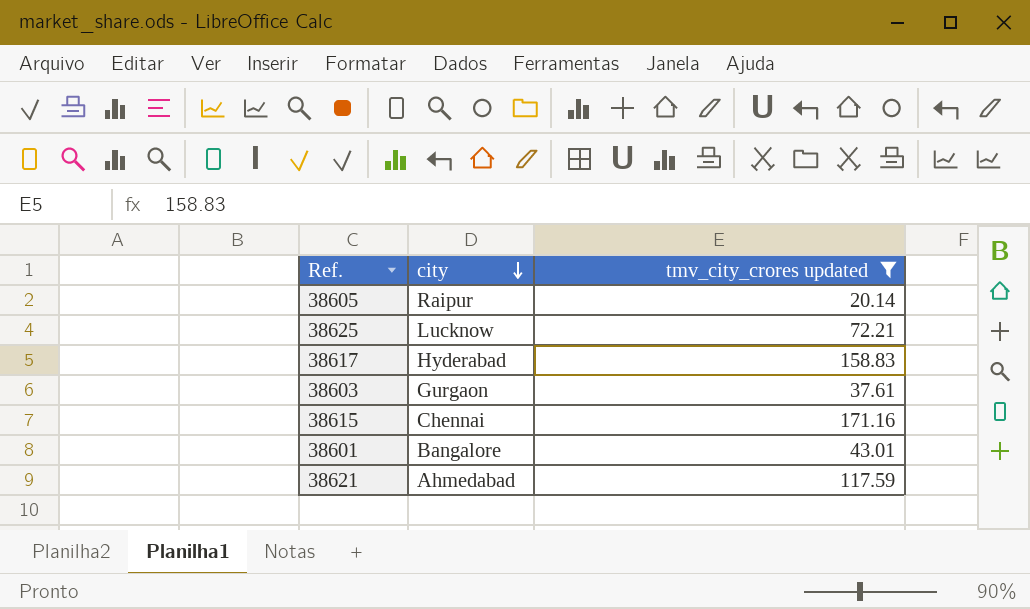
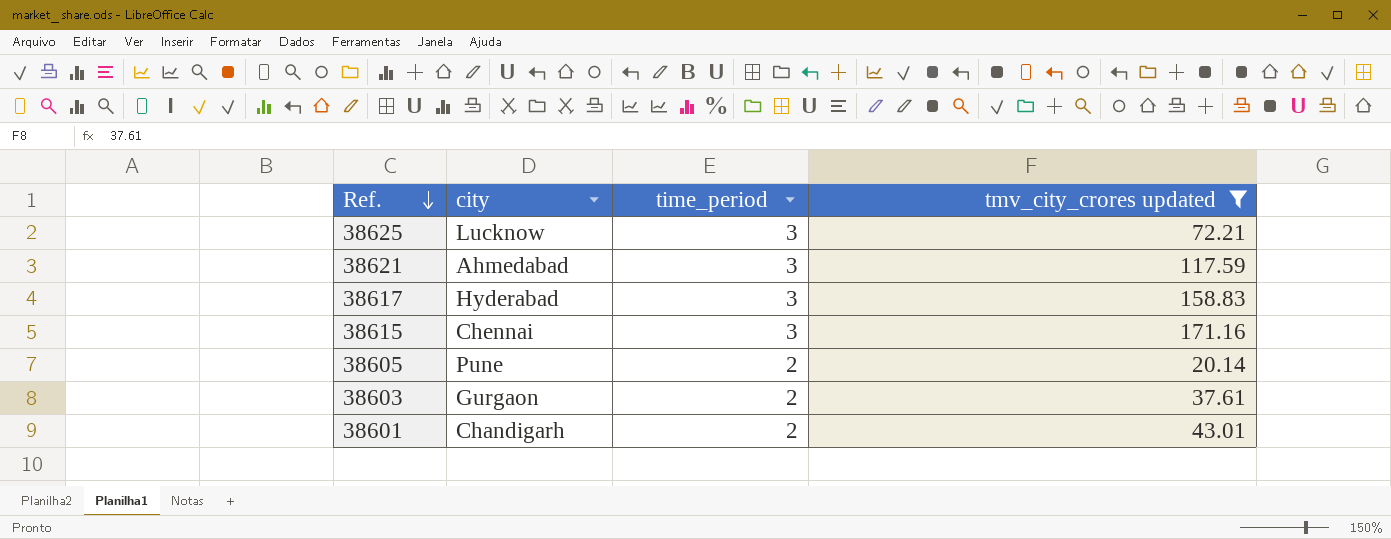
row order: city descending -> Ref. descending
column time_period | position: none -> 3
38605 | city: Raipur -> Pune
38601 | city: Bangalore -> Chandigarh

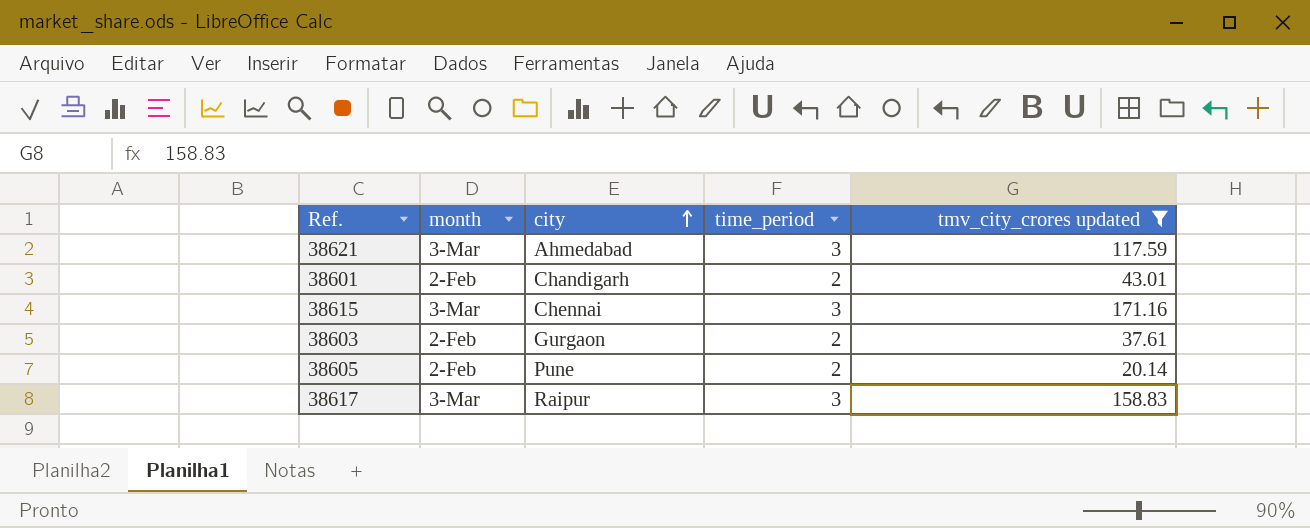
row order: Ref. descending -> city ascending
column month | position: none -> 2
row 38625: Lucknow | 3 | 72.21 -> none
38617 | city: Hyderabad -> Raipur

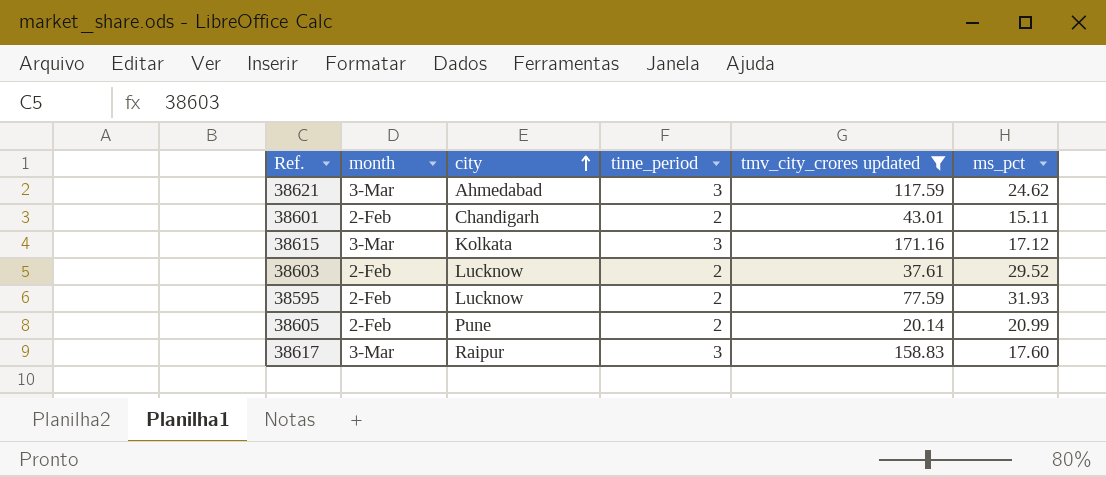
column ms_pct | position: none -> 6
38615 | city: Chennai -> Kolkata
38603 | city: Gurgaon -> Lucknow
row 38595: none -> 2-Feb | Lucknow | 2 | 77.59 | 31.93

